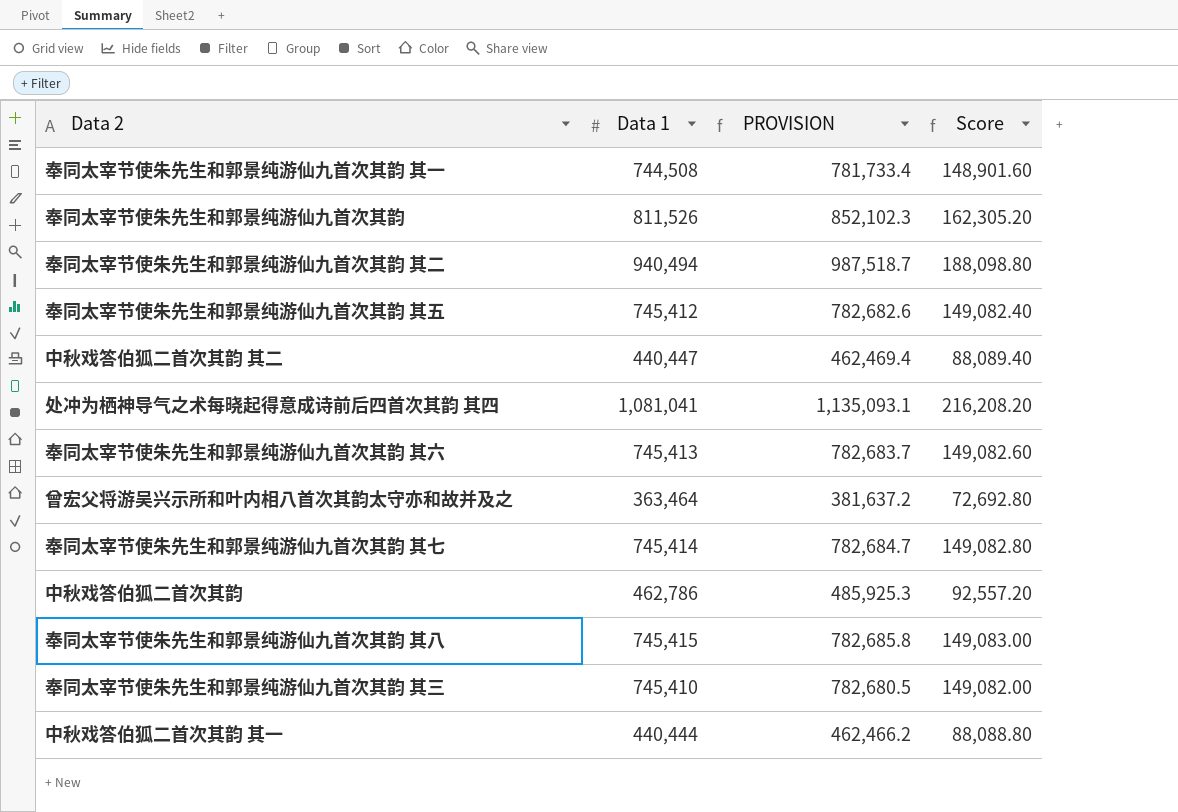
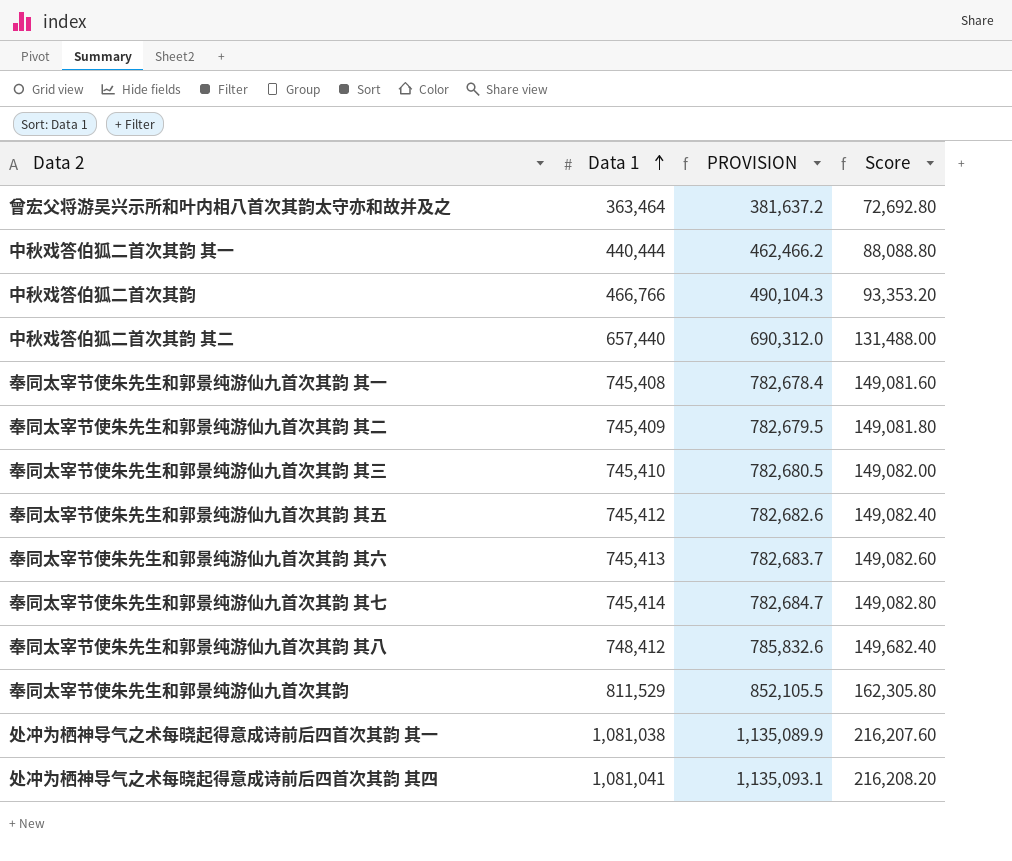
row order: none -> Data 1 ascending
中秋戏答伯狐二首次其韵 | Data 1: 462,786 -> 466,766
中秋戏答伯狐二首次其韵 | PROVISION: 485,925.3 -> 490,104.3
中秋戏答伯狐二首次其韵 | Score: 92,557.20 -> 93,353.20
中秋戏答伯狐二首次其韵 其二 | Data 1: 440,447 -> 657,440
中秋戏答伯狐二首次其韵 其二 | PROVISION: 462,469.4 -> 690,312.0
中秋戏答伯狐二首次其韵 其二 | Score: 88,089.40 -> 131,488.00
奉同太宰节使朱先生和郭景纯游仙九首次其韵 其一 | Data 1: 744,508 -> 745,408
奉同太宰节使朱先生和郭景纯游仙九首次其韵 其一 | PROVISION: 781,733.4 -> 782,678.4
奉同太宰节使朱先生和郭景纯游仙九首次其韵 其一 | Score: 148,901.60 -> 149,081.60
奉同太宰节使朱先生和郭景纯游仙九首次其韵 其二 | Data 1: 940,494 -> 745,409
奉同太宰节使朱先生和郭景纯游仙九首次其韵 其二 | PROVISION: 987,518.7 -> 782,679.5
奉同太宰节使朱先生和郭景纯游仙九首次其韵 其二 | Score: 188,098.80 -> 149,081.80
奉同太宰节使朱先生和郭景纯游仙九首次其韵 其八 | Data 1: 745,415 -> 748,412
奉同太宰节使朱先生和郭景纯游仙九首次其韵 其八 | PROVISION: 782,685.8 -> 785,832.6
奉同太宰节使朱先生和郭景纯游仙九首次其韵 其八 | Score: 149,083.00 -> 149,682.40
奉同太宰节使朱先生和郭景纯游仙九首次其韵 | Data 1: 811,526 -> 811,529
奉同太宰节使朱先生和郭景纯游仙九首次其韵 | PROVISION: 852,102.3 -> 852,105.5
奉同太宰节使朱先生和郭景纯游仙九首次其韵 | Score: 162,305.20 -> 162,305.80
row 处冲为栖神导气之术每晓起得意成诗前后四首次其韵 其一: none -> 1,081,038 | 1,135,089.9 | 216,207.60

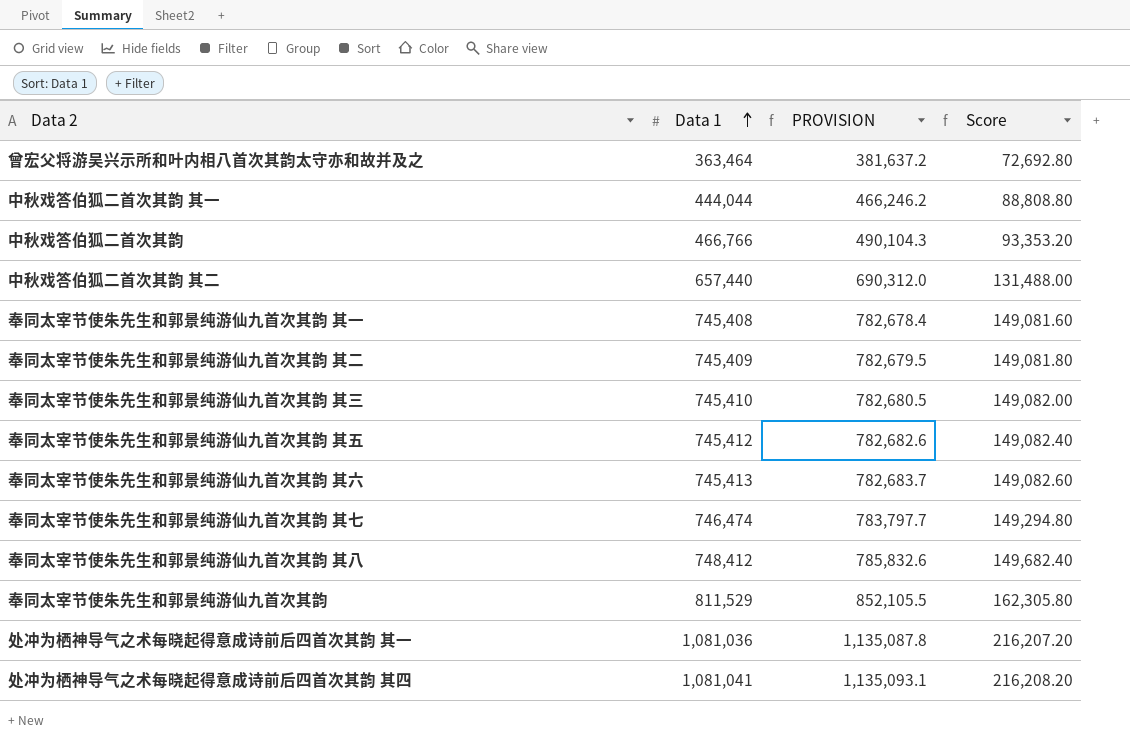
中秋戏答伯狐二首次其韵 其一 | Data 1: 440,444 -> 444,044
中秋戏答伯狐二首次其韵 其一 | PROVISION: 462,466.2 -> 466,246.2
中秋戏答伯狐二首次其韵 其一 | Score: 88,088.80 -> 88,808.80
奉同太宰节使朱先生和郭景纯游仙九首次其韵 其七 | Data 1: 745,414 -> 746,474
奉同太宰节使朱先生和郭景纯游仙九首次其韵 其七 | PROVISION: 782,684.7 -> 783,797.7
奉同太宰节使朱先生和郭景纯游仙九首次其韵 其七 | Score: 149,082.80 -> 149,294.80
处冲为栖神导气之术每晓起得意成诗前后四首次其韵 其一 | Data 1: 1,081,038 -> 1,081,036
处冲为栖神导气之术每晓起得意成诗前后四首次其韵 其一 | PROVISION: 1,135,089.9 -> 1,135,087.8
处冲为栖神导气之术每晓起得意成诗前后四首次其韵 其一 | Score: 216,207.60 -> 216,207.20

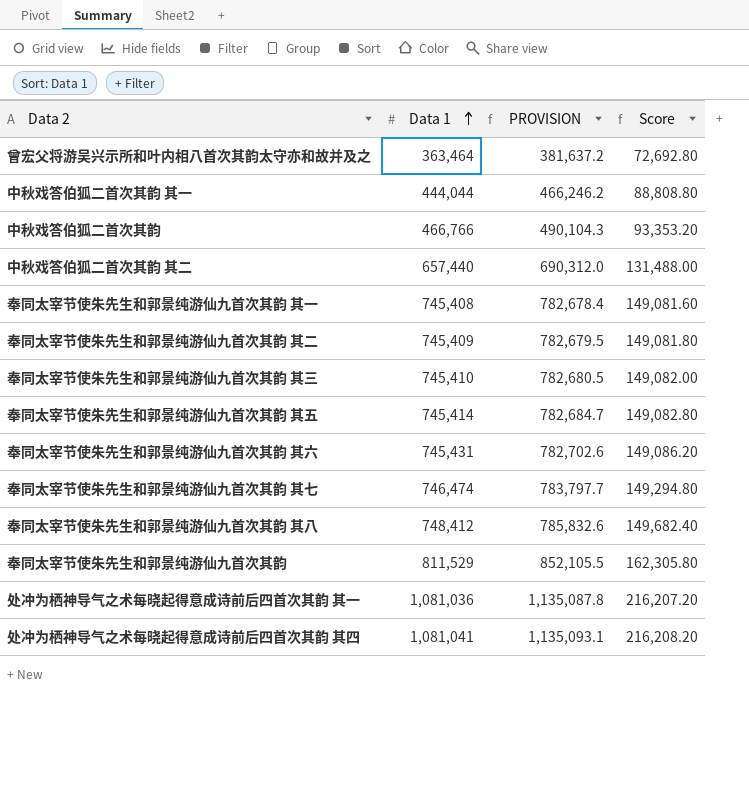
奉同太宰节使朱先生和郭景纯游仙九首次其韵 其五 | Data 1: 745,412 -> 745,414
奉同太宰节使朱先生和郭景纯游仙九首次其韵 其五 | PROVISION: 782,682.6 -> 782,684.7
奉同太宰节使朱先生和郭景纯游仙九首次其韵 其五 | Score: 149,082.40 -> 149,082.80
奉同太宰节使朱先生和郭景纯游仙九首次其韵 其六 | Data 1: 745,413 -> 745,431
奉同太宰节使朱先生和郭景纯游仙九首次其韵 其六 | PROVISION: 782,683.7 -> 782,702.6
奉同太宰节使朱先生和郭景纯游仙九首次其韵 其六 | Score: 149,082.60 -> 149,086.20

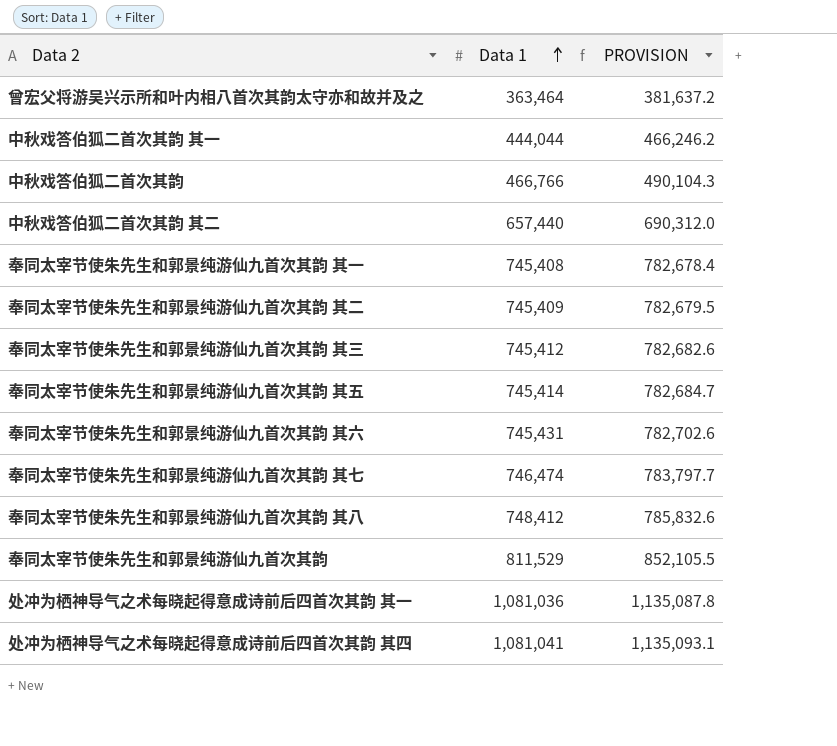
column Score | formula: [Data 1] * 0.2 -> none
奉同太宰节使朱先生和郭景纯游仙九首次其韵 其三 | Data 1: 745,410 -> 745,412
奉同太宰节使朱先生和郭景纯游仙九首次其韵 其三 | PROVISION: 782,680.5 -> 782,682.6

